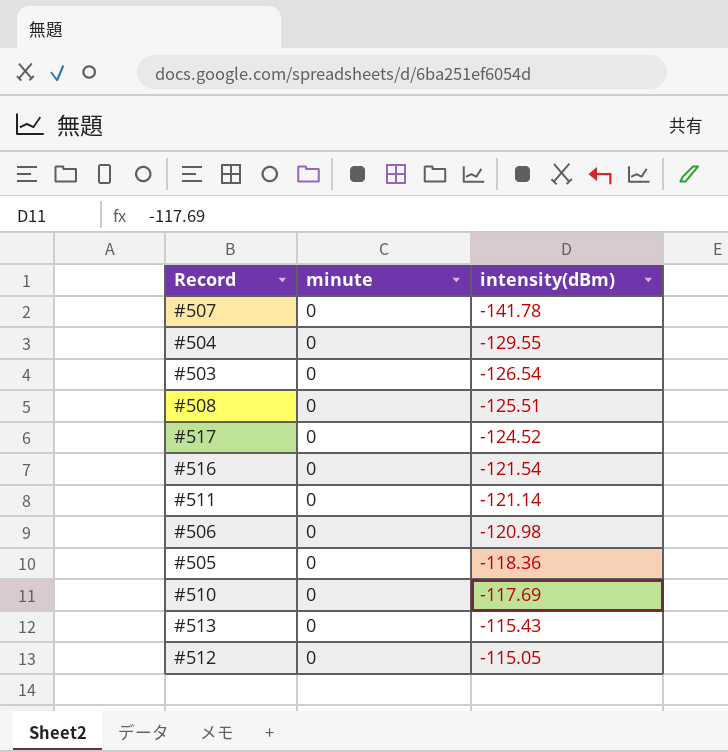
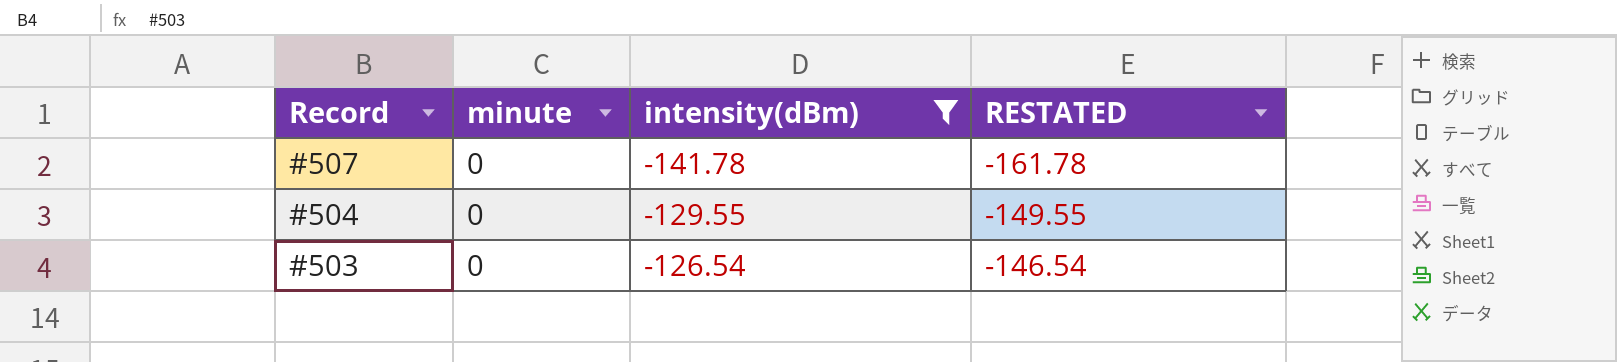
filter: none -> intensity(dBm) <= -126.54
column RESTATED | formula: none -> [intensity(dBm)] - 20

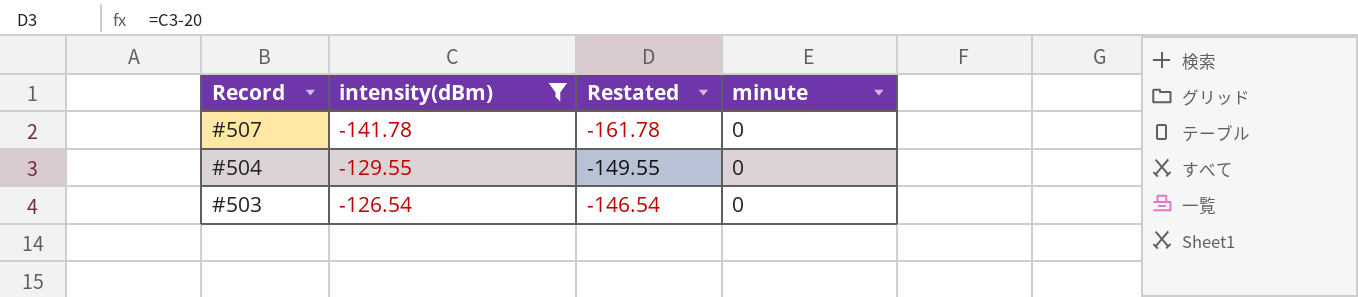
column name: RESTATED -> Restated
column minute | position: 2 -> 4

